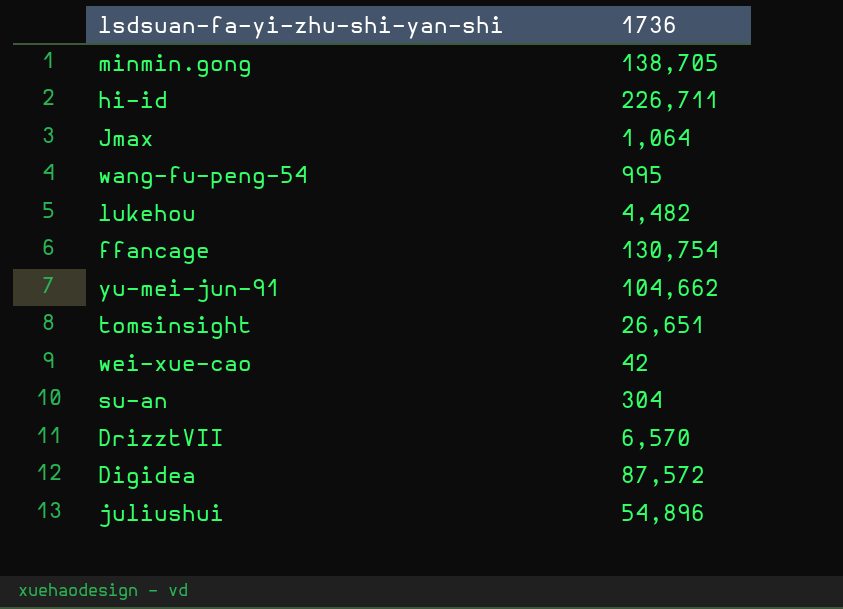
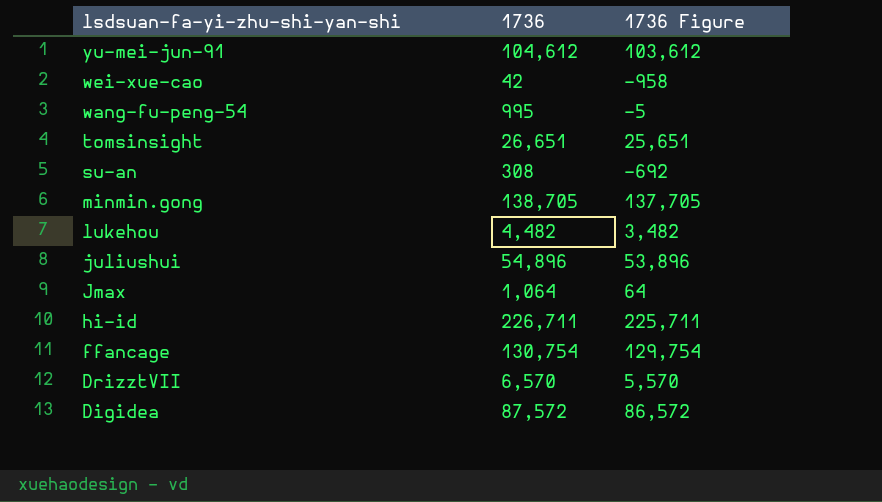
row order: none -> lsdsuan-fa-yi-zhu-shi-yan-shi descending
column 1736 Figure | formula: none -> [1736] - 1000
yu-mei-jun-91 | 1736: 104,662 -> 104,612
su-an | 1736: 304 -> 308

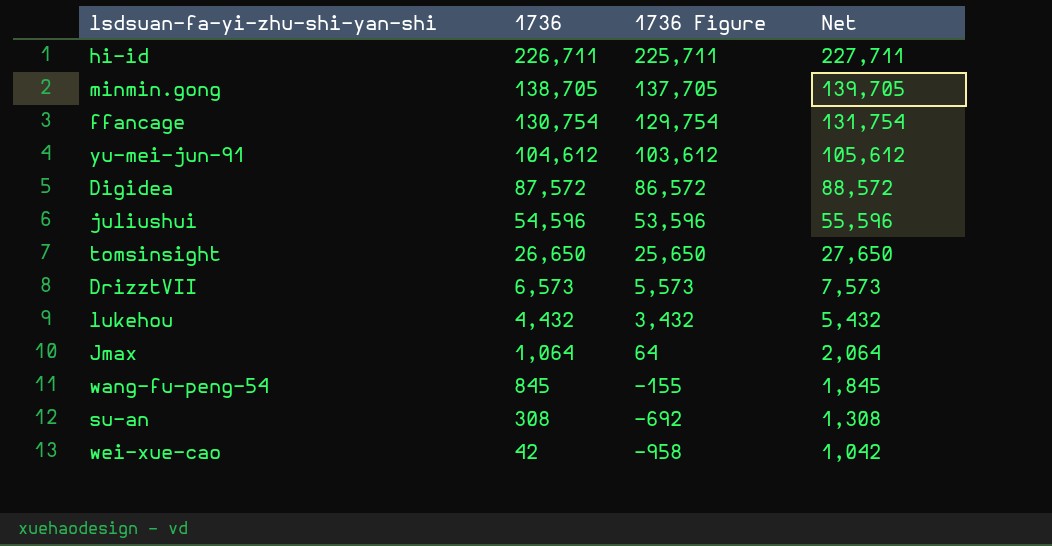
row order: lsdsuan-fa-yi-zhu-shi-yan-shi descending -> 1736 descending
column Net | formula: none -> [1736] + 1000
juliushui | 1736: 54,896 -> 54,596
juliushui | 1736 Figure: 53,896 -> 53,596
tomsinsight | 1736: 26,651 -> 26,650
tomsinsight | 1736 Figure: 25,651 -> 25,650
DrizztVII | 1736: 6,570 -> 6,573
DrizztVII | 1736 Figure: 5,570 -> 5,573
lukehou | 1736: 4,482 -> 4,432
lukehou | 1736 Figure: 3,482 -> 3,432
wang-fu-peng-54 | 1736: 995 -> 845
wang-fu-peng-54 | 1736 Figure: -5 -> -155

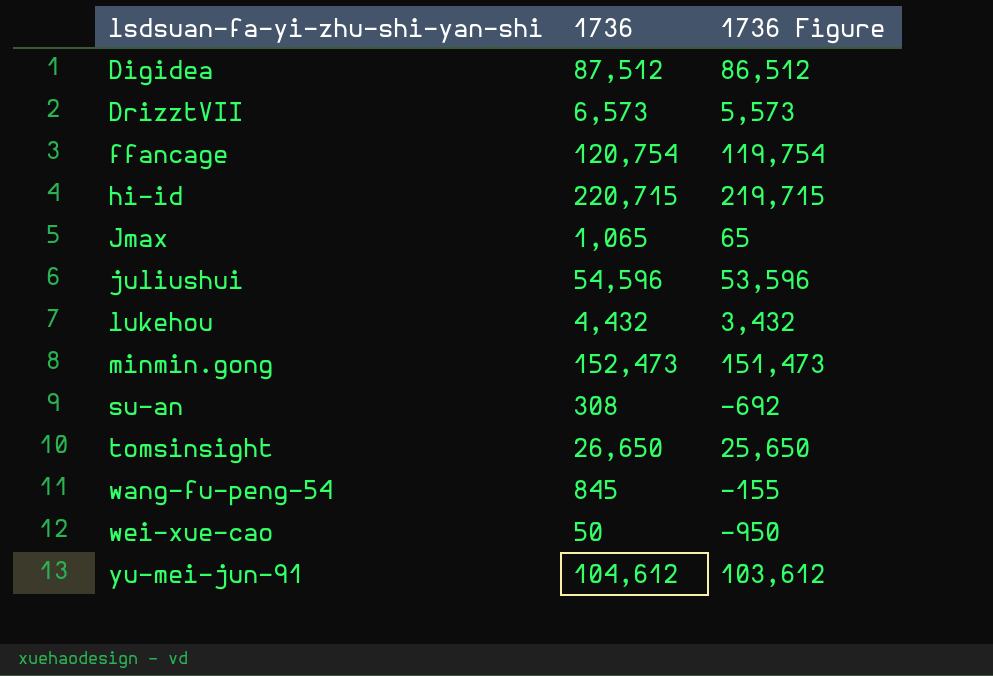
row order: 1736 descending -> lsdsuan-fa-yi-zhu-shi-yan-shi ascending
column Net | formula: [1736] + 1000 -> none
Digidea | 1736: 87,572 -> 87,512
Digidea | 1736 Figure: 86,572 -> 86,512
ffancage | 1736: 130,754 -> 120,754
ffancage | 1736 Figure: 129,754 -> 119,754
hi-id | 1736: 226,711 -> 220,715
hi-id | 1736 Figure: 225,711 -> 219,715
Jmax | 1736: 1,064 -> 1,065
Jmax | 1736 Figure: 64 -> 65
minmin.gong | 1736: 138,705 -> 152,473
minmin.gong | 1736 Figure: 137,705 -> 151,473
wei-xue-cao | 1736: 42 -> 50
wei-xue-cao | 1736 Figure: -958 -> -950

